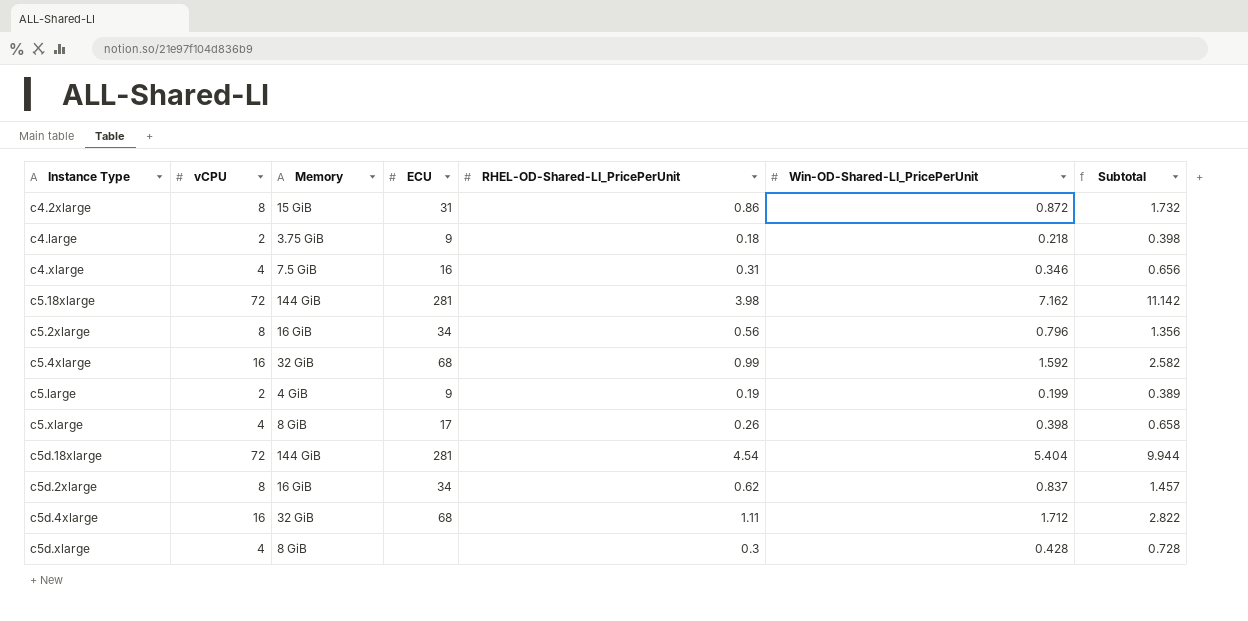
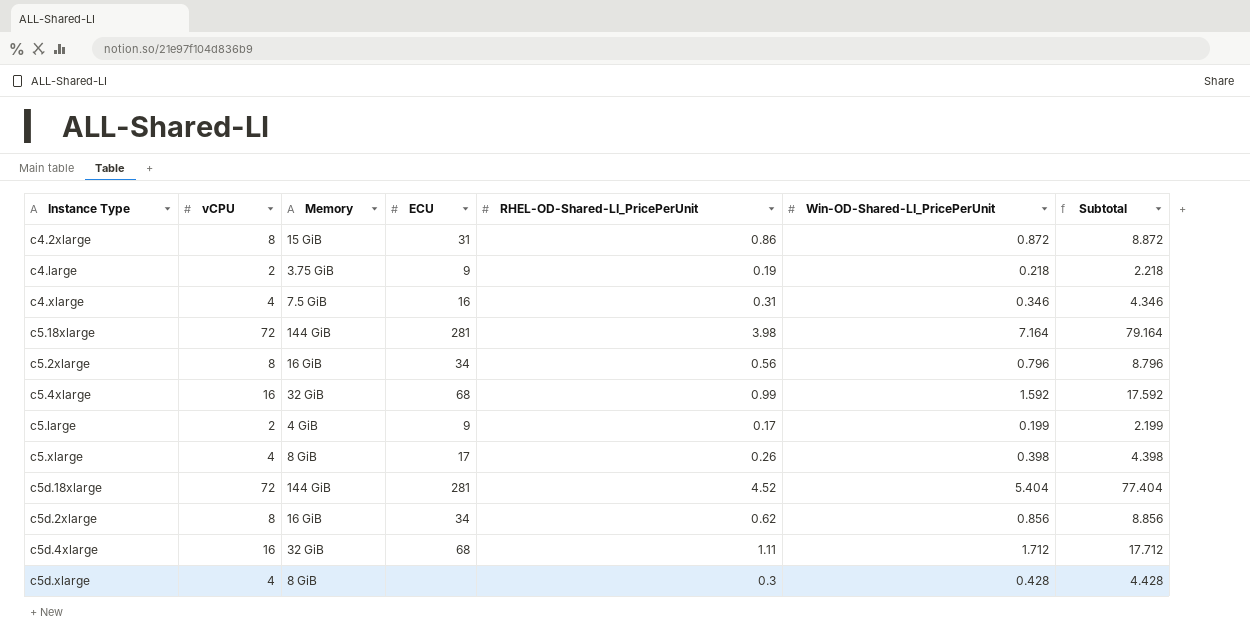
column Subtotal | formula: [RHEL-OD-Shared-LI_PricePerUnit] + [Win-OD-Shared-LI_PricePerUnit] -> [vCPU] + [Win-OD-Shared-LI_PricePerUnit]
c4.large | RHEL-OD-Shared-LI_PricePerUnit: 0.18 -> 0.19
c5.18xlarge | Win-OD-Shared-LI_PricePerUnit: 7.162 -> 7.164
c5.large | RHEL-OD-Shared-LI_PricePerUnit: 0.19 -> 0.17
c5d.18xlarge | RHEL-OD-Shared-LI_PricePerUnit: 4.54 -> 4.52
c5d.2xlarge | Win-OD-Shared-LI_PricePerUnit: 0.837 -> 0.856

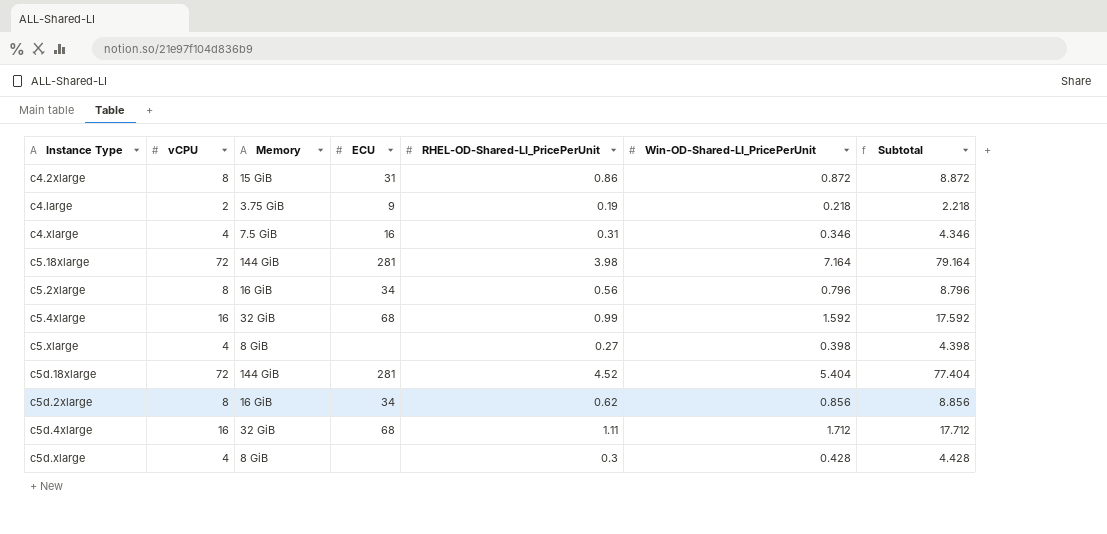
row c5.large: 2 | 4 GiB | 9 | 0.17 | 0.199 | 2.199 -> none
c5.xlarge | ECU: 17 -> none
c5.xlarge | RHEL-OD-Shared-LI_PricePerUnit: 0.26 -> 0.27

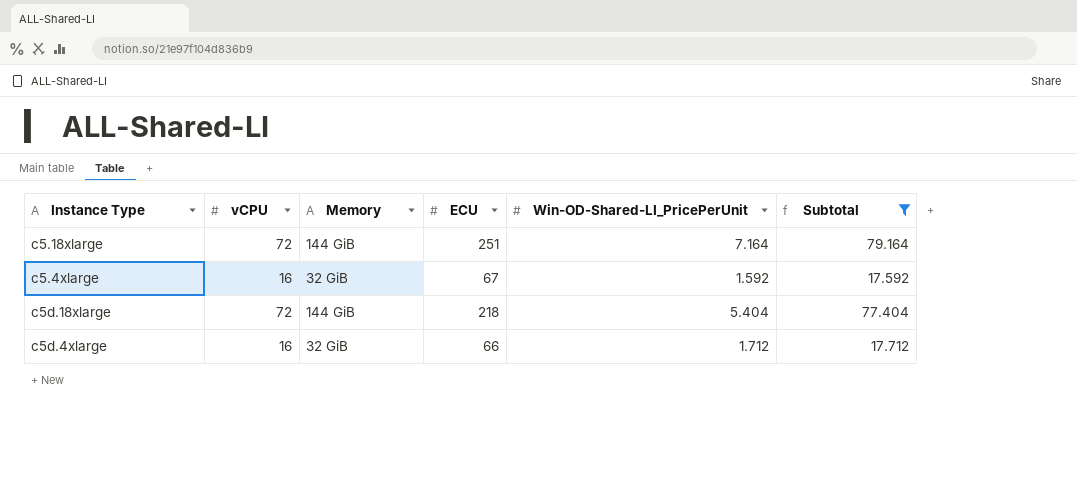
filter: none -> Subtotal >= 17.592
column RHEL-OD-Shared-LI_PricePerUnit | position: 5 -> none
c5.18xlarge | ECU: 281 -> 251
c5.4xlarge | ECU: 68 -> 67
c5d.18xlarge | ECU: 281 -> 218
c5d.4xlarge | ECU: 68 -> 66

